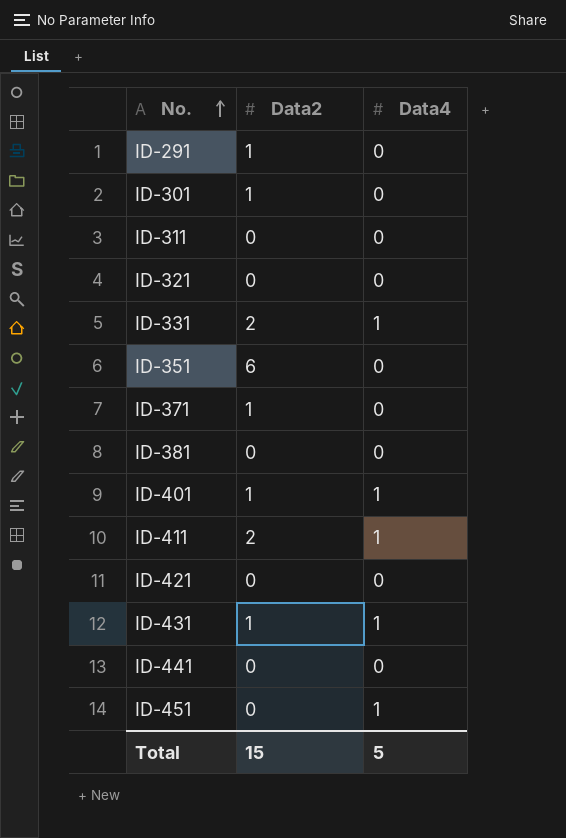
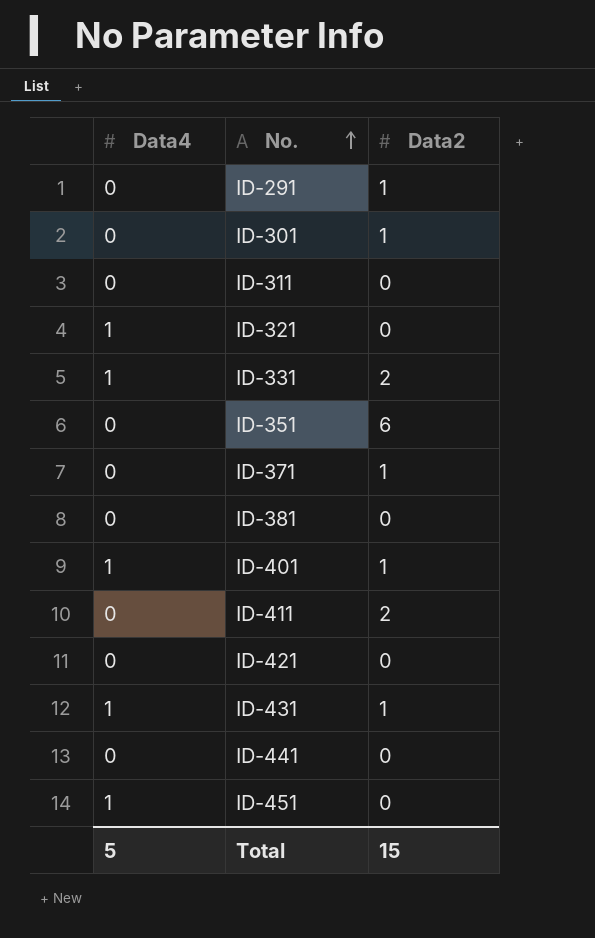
column Data4 | position: 3 -> 1
ID-321 | Data4: 0 -> 1
ID-411 | Data4: 1 -> 0

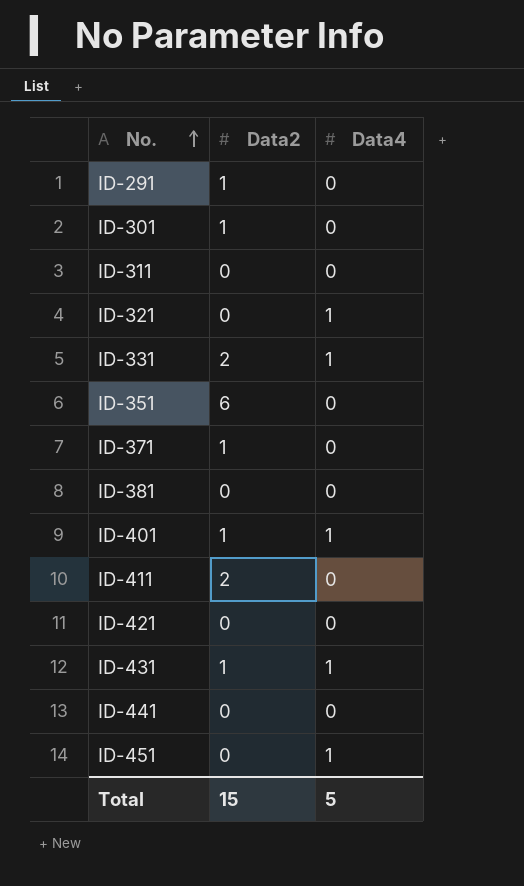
column Data4 | position: 1 -> 3

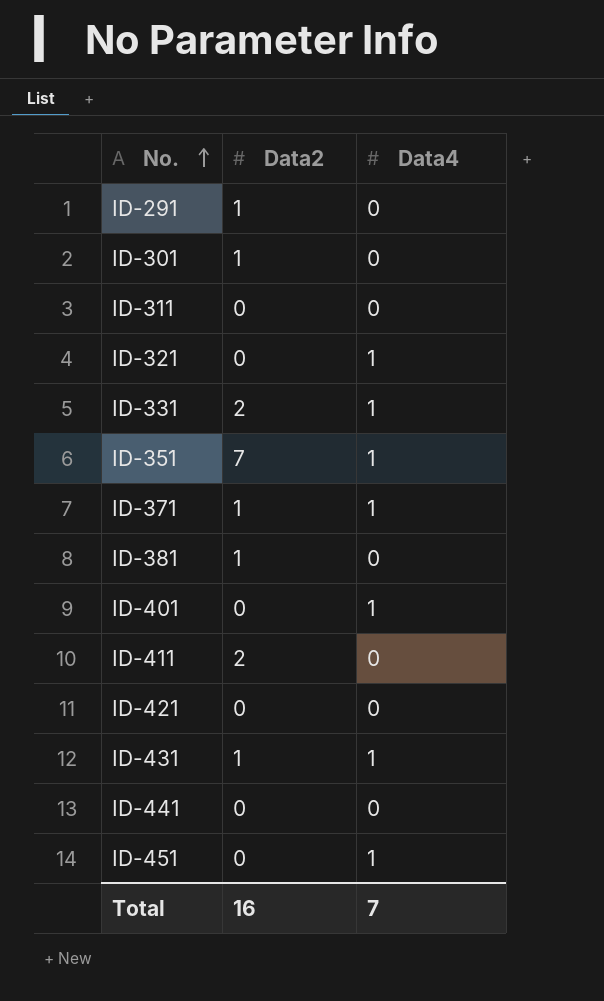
ID-351 | Data2: 6 -> 7
ID-351 | Data4: 0 -> 1
ID-371 | Data4: 0 -> 1
ID-381 | Data2: 0 -> 1
ID-401 | Data2: 1 -> 0
Total | Data2: 15 -> 16
Total | Data4: 5 -> 7

